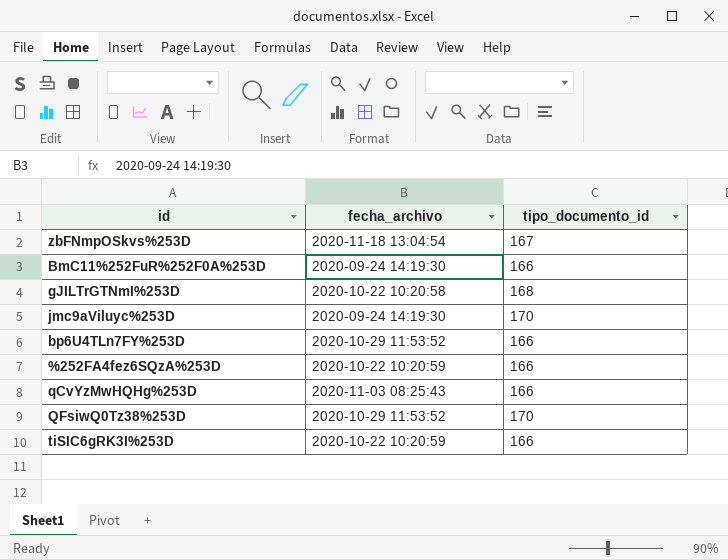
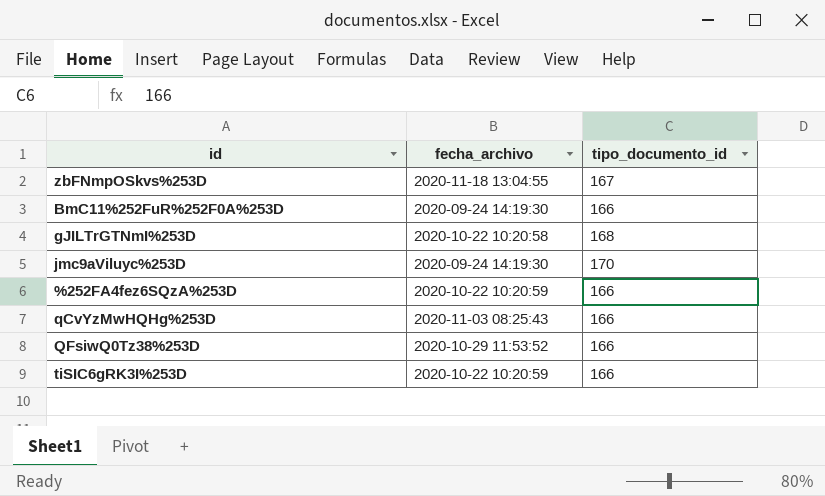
row bp6U4TLn7FY%253D: 2020-10-29 11:53:52 | 166 -> none
zbFNmpOSkvs%253D | fecha_archivo: 2020-11-18 13:04:54 -> 2020-11-18 13:04:55
QFsiwQ0Tz38%253D | tipo_documento_id: 170 -> 166

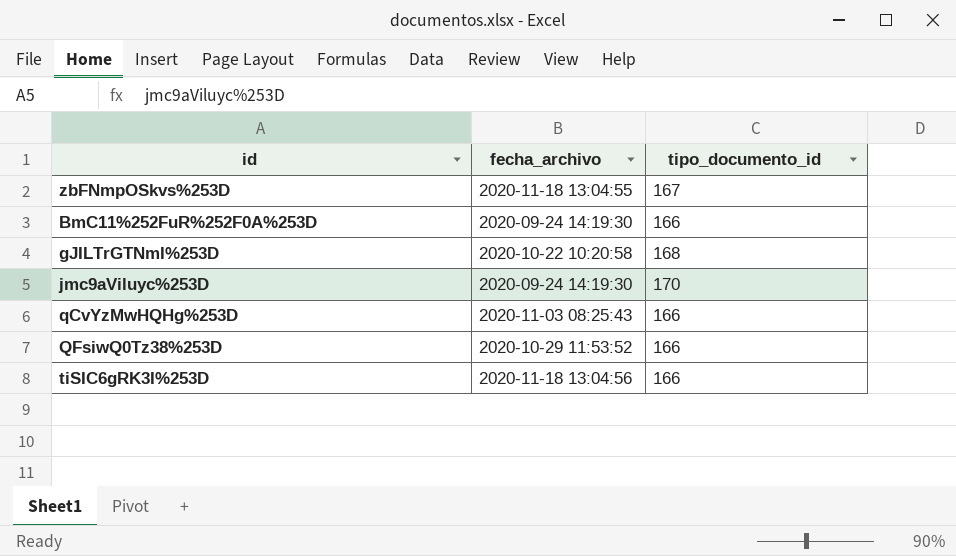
row %252FA4fez6SQzA%253D: 2020-10-22 10:20:59 | 166 -> none
tiSIC6gRK3I%253D | fecha_archivo: 2020-10-22 10:20:59 -> 2020-11-18 13:04:56

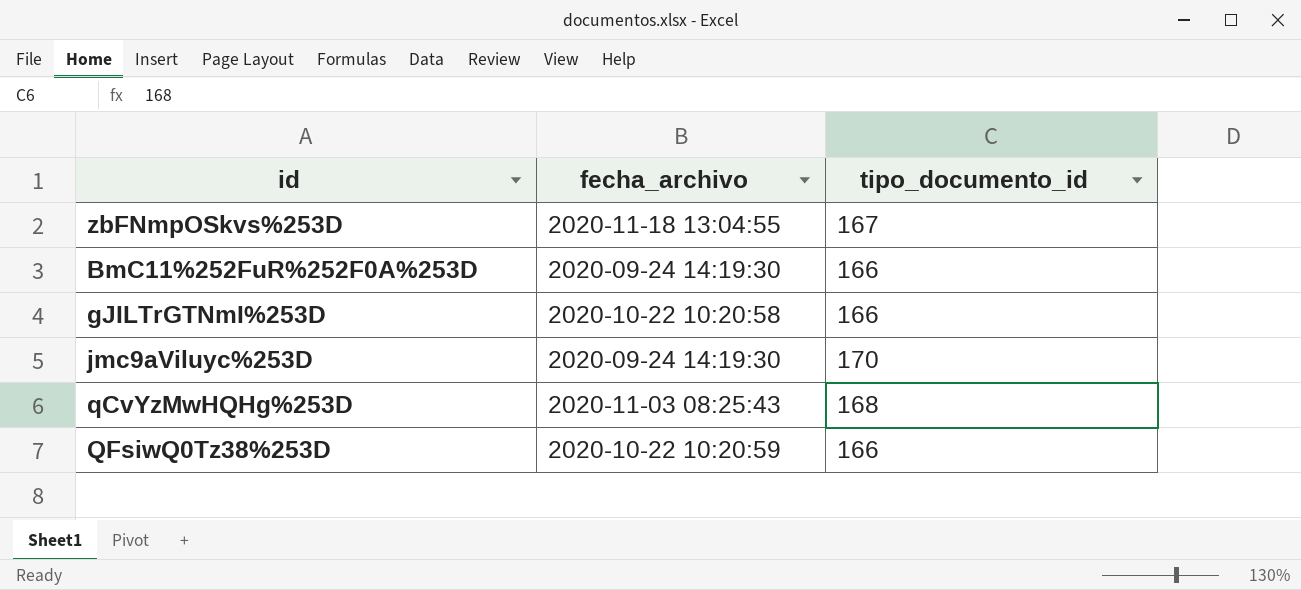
row tiSIC6gRK3I%253D: 2020-11-18 13:04:56 | 166 -> none
gJILTrGTNmI%253D | tipo_documento_id: 168 -> 166
qCvYzMwHQHg%253D | tipo_documento_id: 166 -> 168
QFsiwQ0Tz38%253D | fecha_archivo: 2020-10-29 11:53:52 -> 2020-10-22 10:20:59

